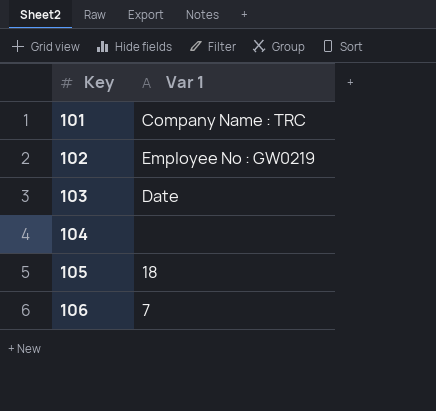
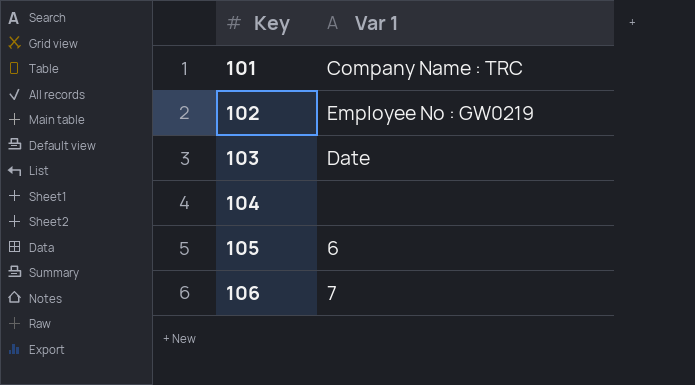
105 | Var 1: 18 -> 6

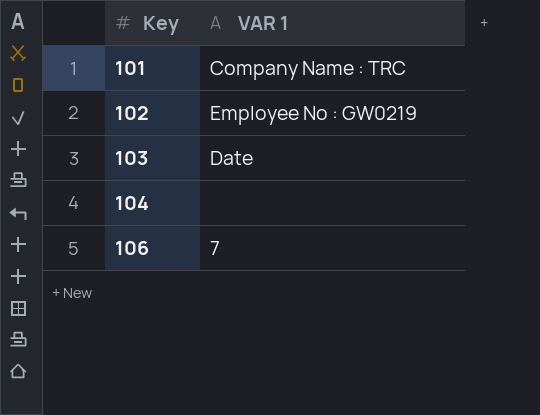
column name: Var 1 -> VAR 1
row 105: 6 -> none

